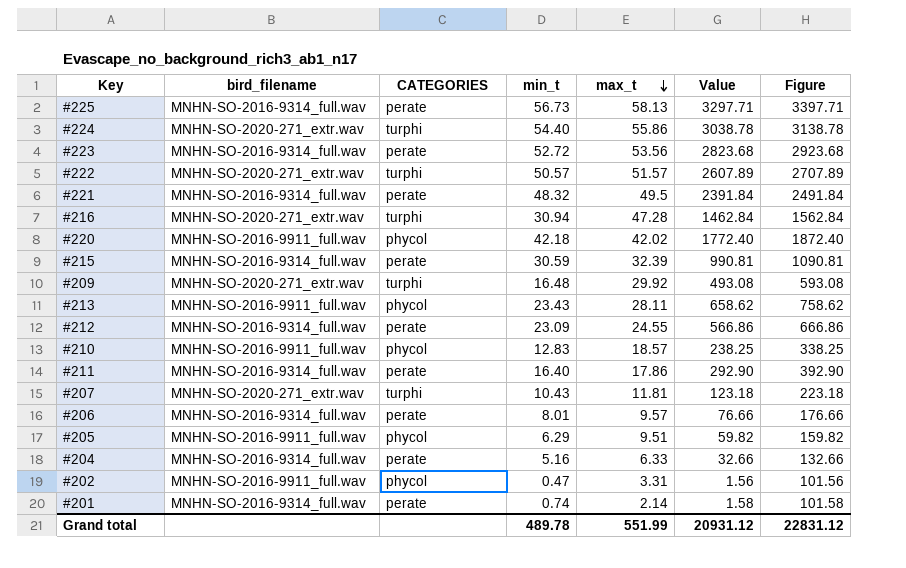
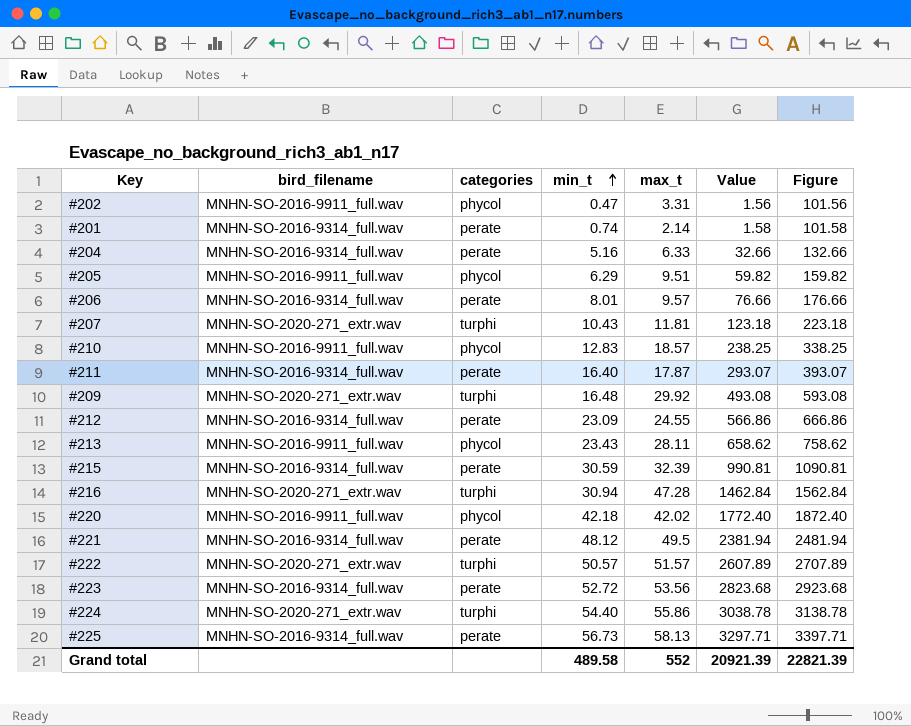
row order: max_t descending -> min_t ascending
column name: CATEGORIES -> categories
#211 | max_t: 17.86 -> 17.87
#211 | Value: 292.90 -> 293.07
#211 | Figure: 392.90 -> 393.07
#221 | min_t: 48.32 -> 48.12
#221 | Value: 2391.84 -> 2381.94
#221 | Figure: 2491.84 -> 2481.94
Grand total | min_t: 489.78 -> 489.58
Grand total | max_t: 551.99 -> 552
Grand total | Value: 20931.12 -> 20921.39
Grand total | Figure: 22831.12 -> 22821.39

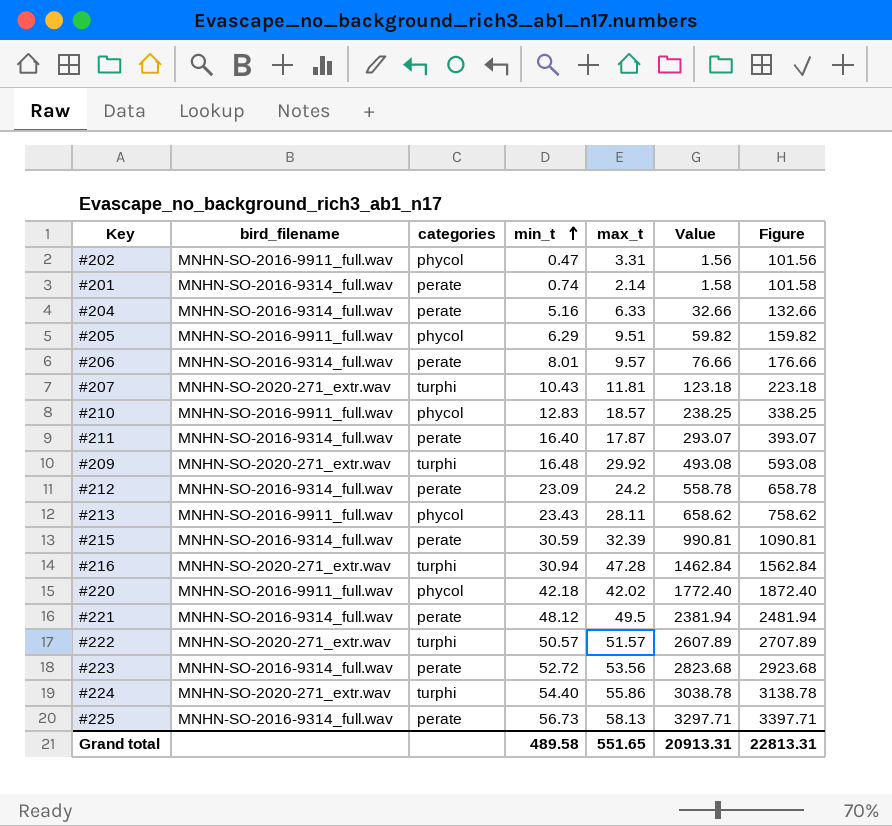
#212 | max_t: 24.55 -> 24.2
#212 | Value: 566.86 -> 558.78
#212 | Figure: 666.86 -> 658.78
Grand total | max_t: 552 -> 551.65
Grand total | Value: 20921.39 -> 20913.31
Grand total | Figure: 22821.39 -> 22813.31

